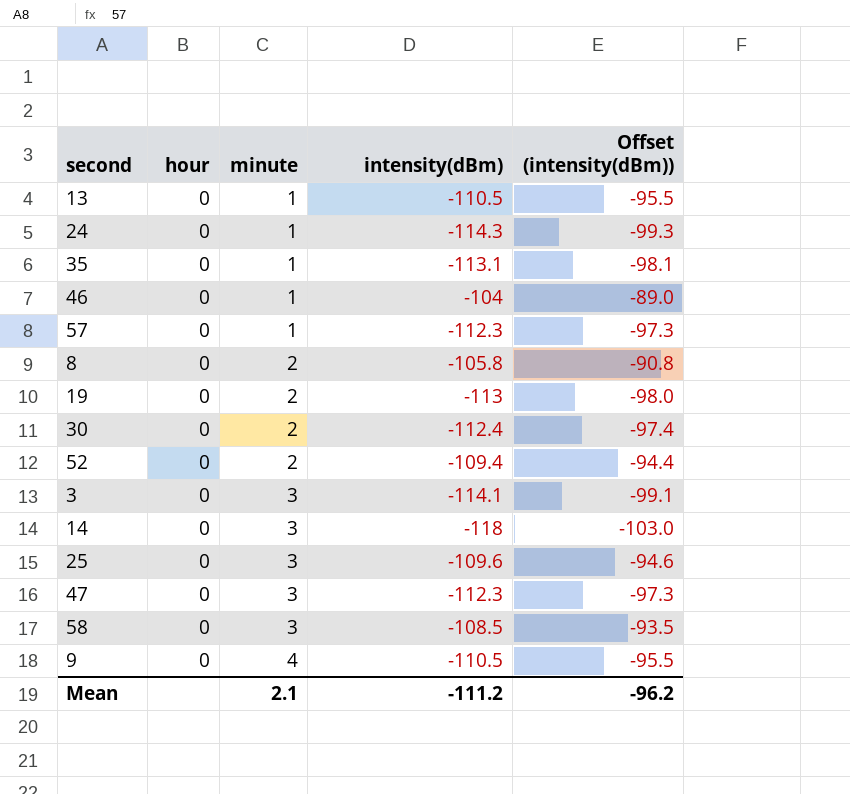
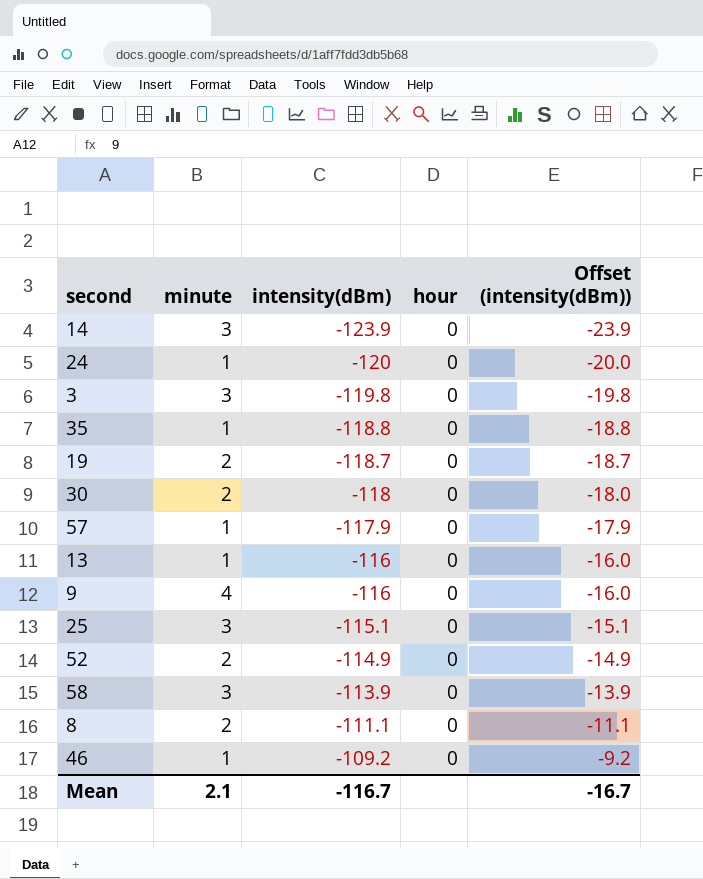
row order: minute ascending -> intensity(dBm) ascending
column hour | position: 2 -> 4
column Offset (intensity(dBm)) | formula: [intensity(dBm)] + 15 -> [intensity(dBm)] + 100
row 47: 0 | 3 | -112.3 | -97.3 -> none
14 | intensity(dBm): -118 -> -123.9
24 | intensity(dBm): -114.3 -> -120
3 | intensity(dBm): -114.1 -> -119.8
35 | intensity(dBm): -113.1 -> -118.8
19 | intensity(dBm): -113 -> -118.7
30 | intensity(dBm): -112.4 -> -118
57 | intensity(dBm): -112.3 -> -117.9
13 | intensity(dBm): -110.5 -> -116
9 | intensity(dBm): -110.5 -> -116
25 | intensity(dBm): -109.6 -> -115.1
52 | intensity(dBm): -109.4 -> -114.9
58 | intensity(dBm): -108.5 -> -113.9
8 | intensity(dBm): -105.8 -> -111.1
46 | intensity(dBm): -104 -> -109.2
Mean | intensity(dBm): -111.2 -> -116.7
Mean | Offset (intensity(dBm)): -96.2 -> -16.7

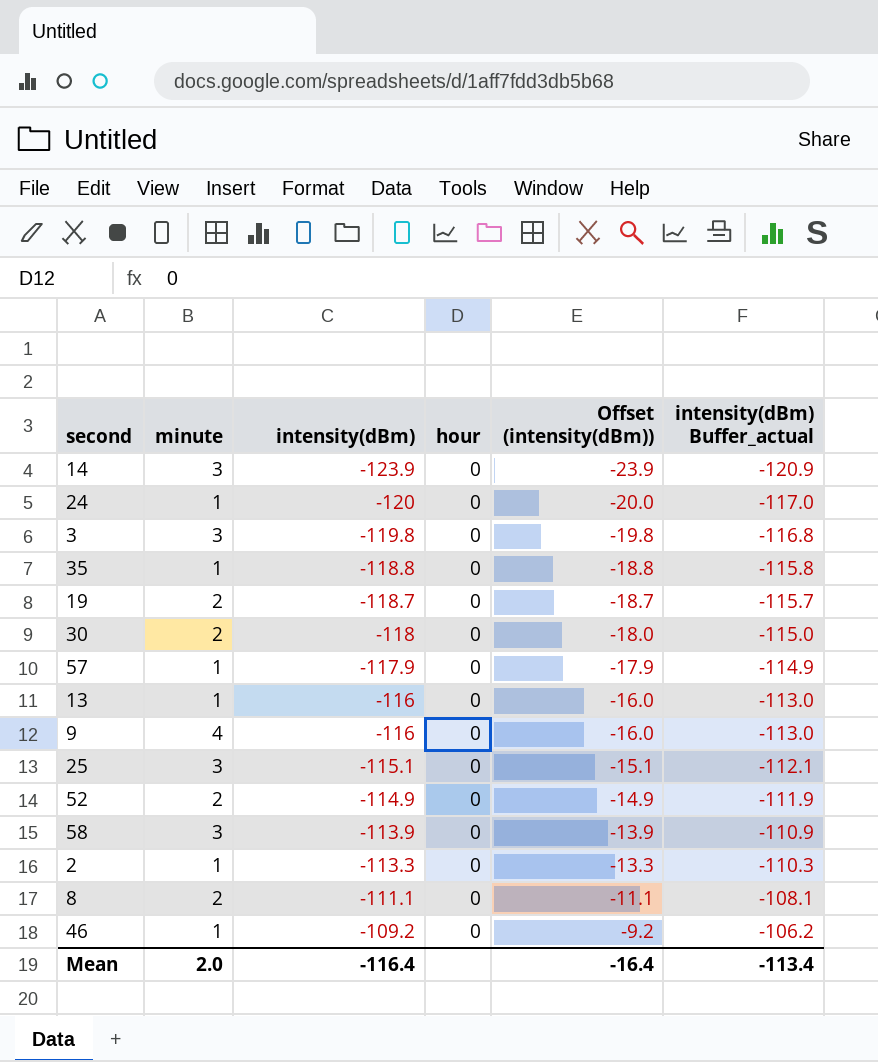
column intensity(dBm) Buffer_actual | formula: none -> [intensity(dBm)] + 3
row 2: none -> 1 | -113.3 | 0 | -13.3 | -110.3
Mean | minute: 2.1 -> 2.0
Mean | intensity(dBm): -116.7 -> -116.4
Mean | Offset (intensity(dBm)): -16.7 -> -16.4

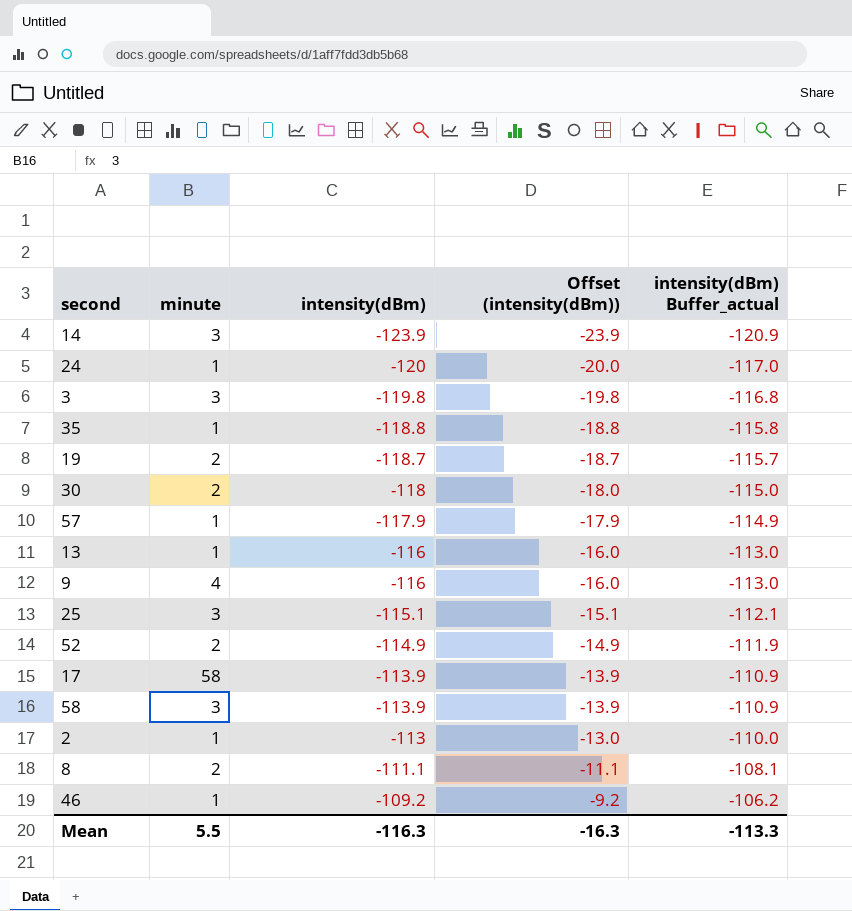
column hour | position: 4 -> none
row 17: none -> 58 | -113.9 | -13.9 | -110.9
2 | intensity(dBm): -113.3 -> -113
2 | Offset (intensity(dBm)): -13.3 -> -13.0
2 | intensity(dBm) Buffer_actual: -110.3 -> -110.0
Mean | minute: 2.0 -> 5.5
Mean | intensity(dBm): -116.4 -> -116.3
Mean | Offset (intensity(dBm)): -16.4 -> -16.3
Mean | intensity(dBm) Buffer_actual: -113.4 -> -113.3

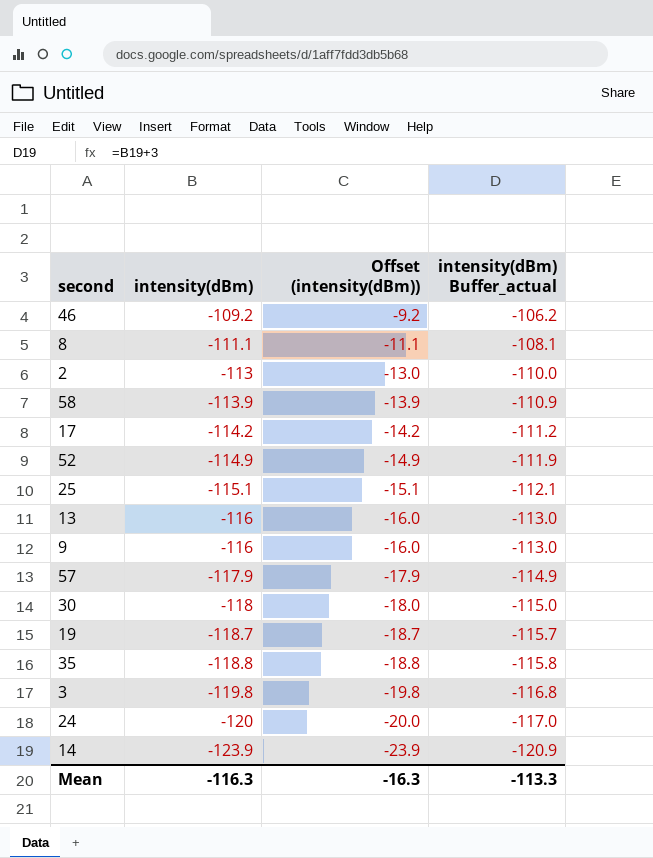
row order: intensity(dBm) ascending -> intensity(dBm) descending
column minute | position: 2 -> none
17 | intensity(dBm): -113.9 -> -114.2
17 | Offset (intensity(dBm)): -13.9 -> -14.2
17 | intensity(dBm) Buffer_actual: -110.9 -> -111.2

